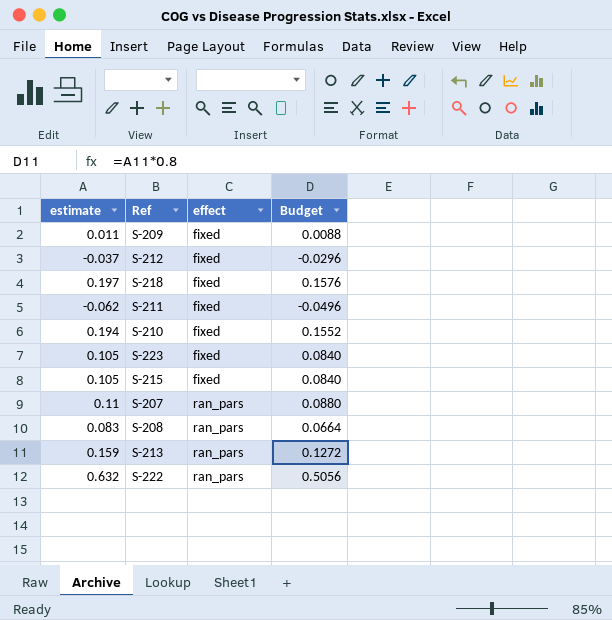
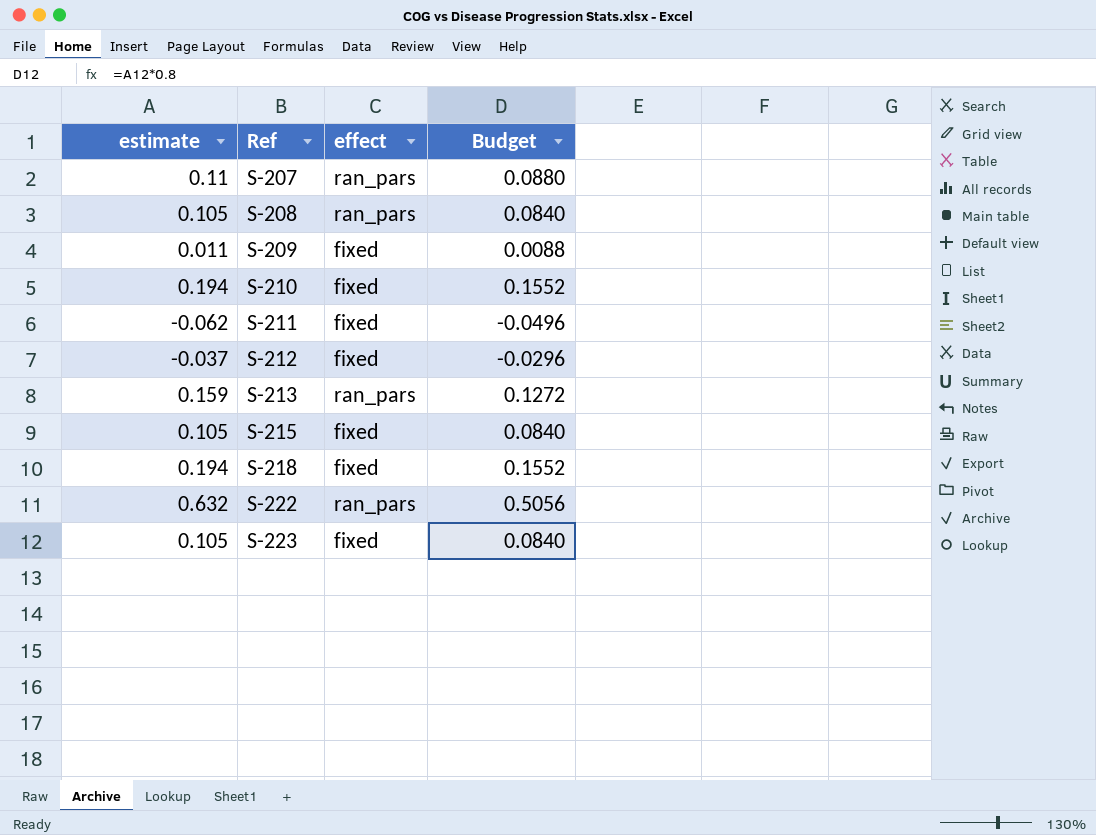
row order: effect ascending -> Ref ascending
S-208 | estimate: 0.083 -> 0.105
S-208 | Budget: 0.0664 -> 0.0840
S-218 | estimate: 0.197 -> 0.194
S-218 | Budget: 0.1576 -> 0.1552

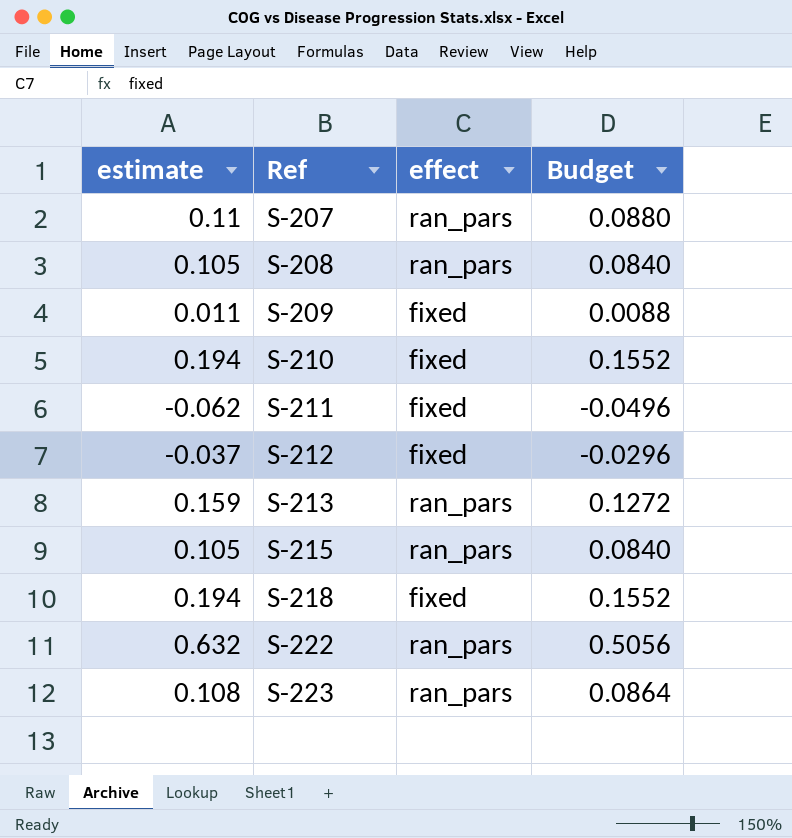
S-215 | effect: fixed -> ran_pars
S-223 | estimate: 0.105 -> 0.108
S-223 | effect: fixed -> ran_pars
S-223 | Budget: 0.0840 -> 0.0864

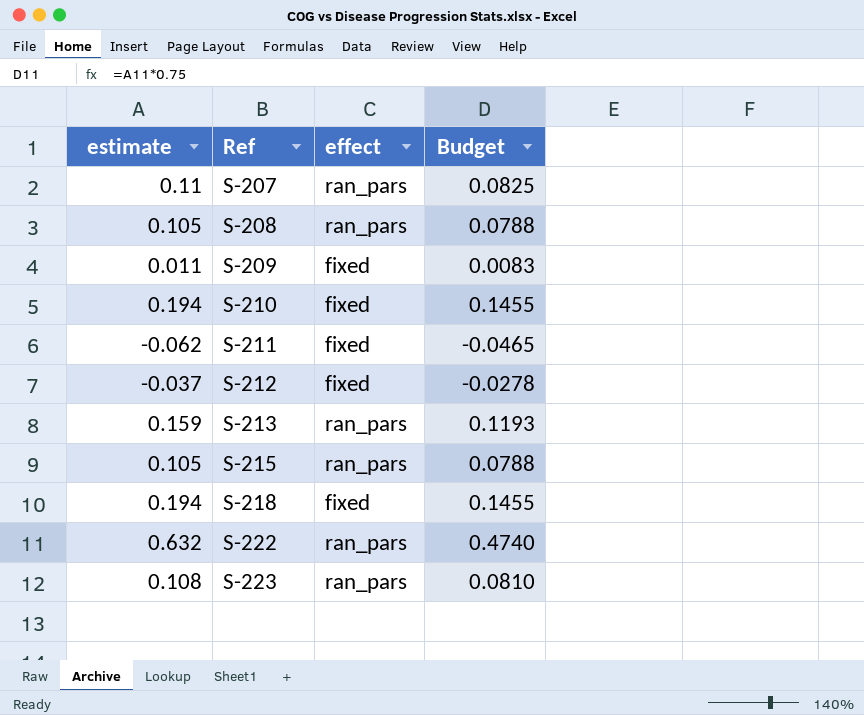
column Budget | formula: [estimate] * 0.8 -> [estimate] * 0.75

